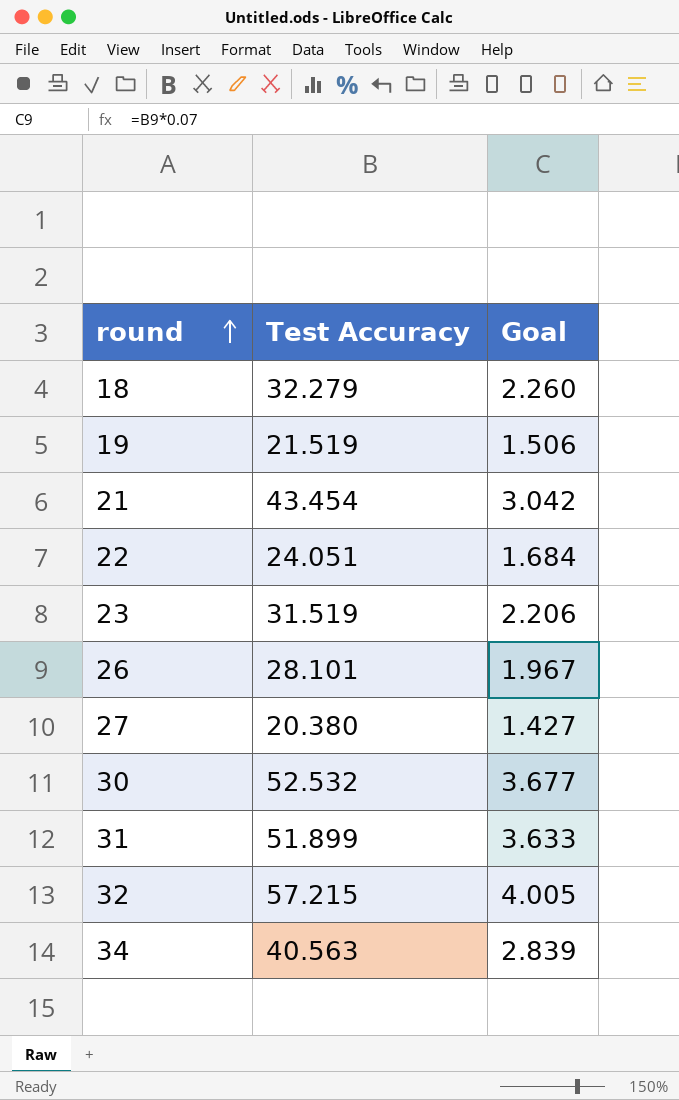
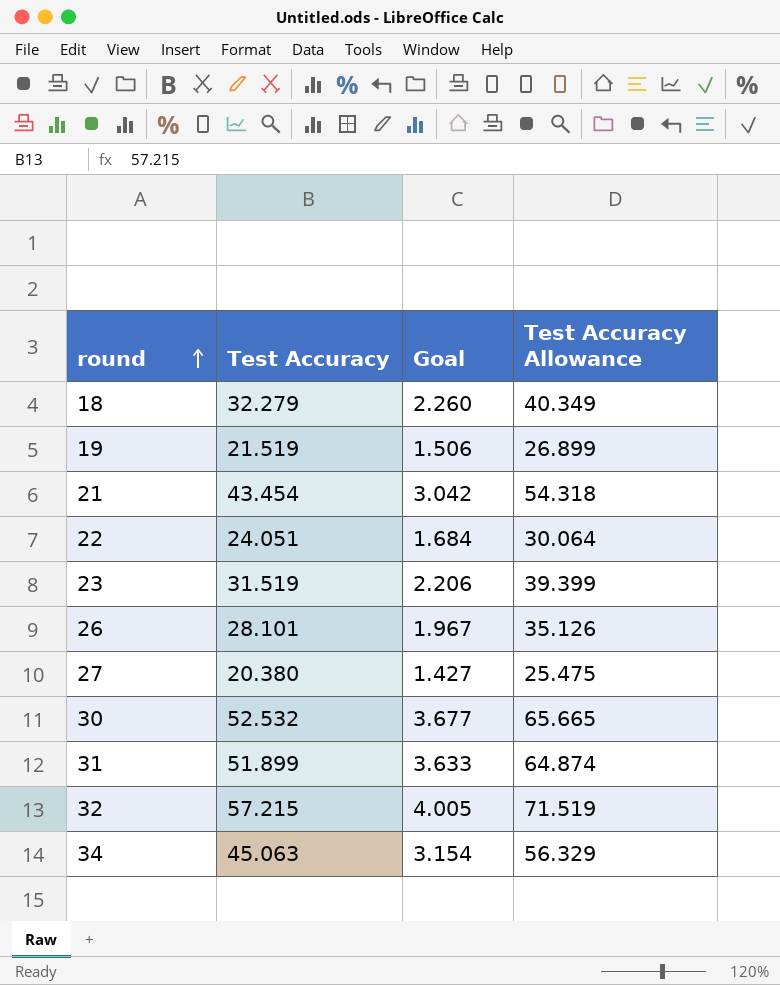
column Test Accuracy Allowance | formula: none -> [Test Accuracy] * 1.25
34 | Test Accuracy: 40.563 -> 45.063
34 | Goal: 2.839 -> 3.154

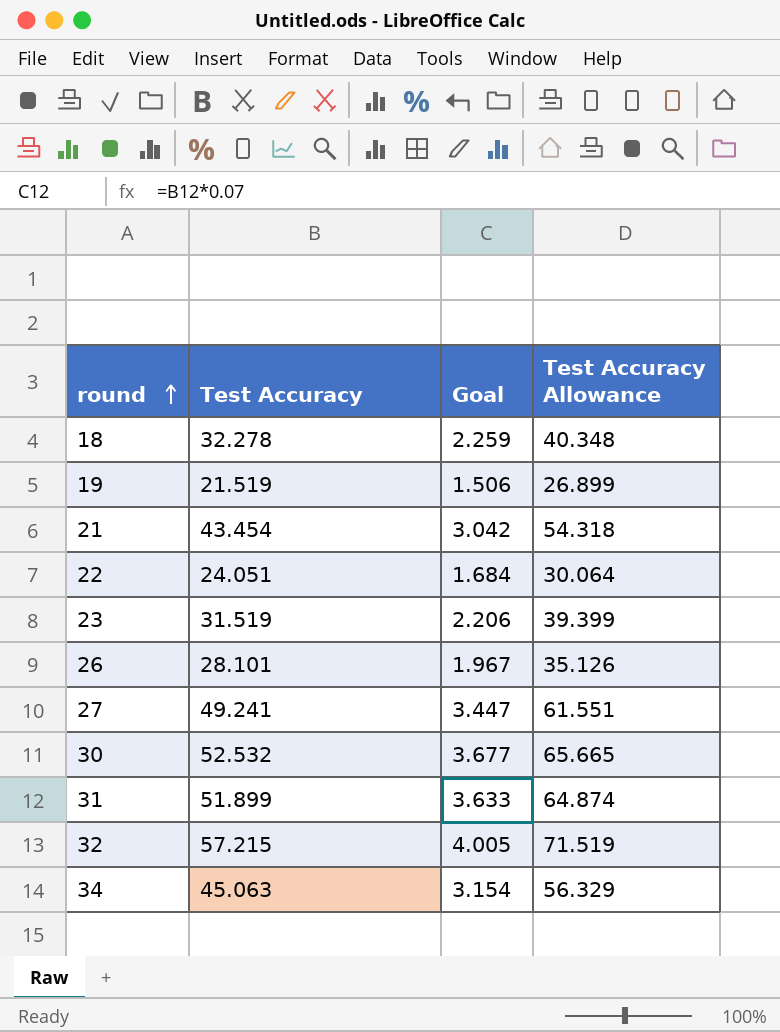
18 | Test Accuracy: 32.279 -> 32.278
18 | Goal: 2.260 -> 2.259
18 | Test Accuracy Allowance: 40.349 -> 40.348
27 | Test Accuracy: 20.380 -> 49.241
27 | Goal: 1.427 -> 3.447
27 | Test Accuracy Allowance: 25.475 -> 61.551

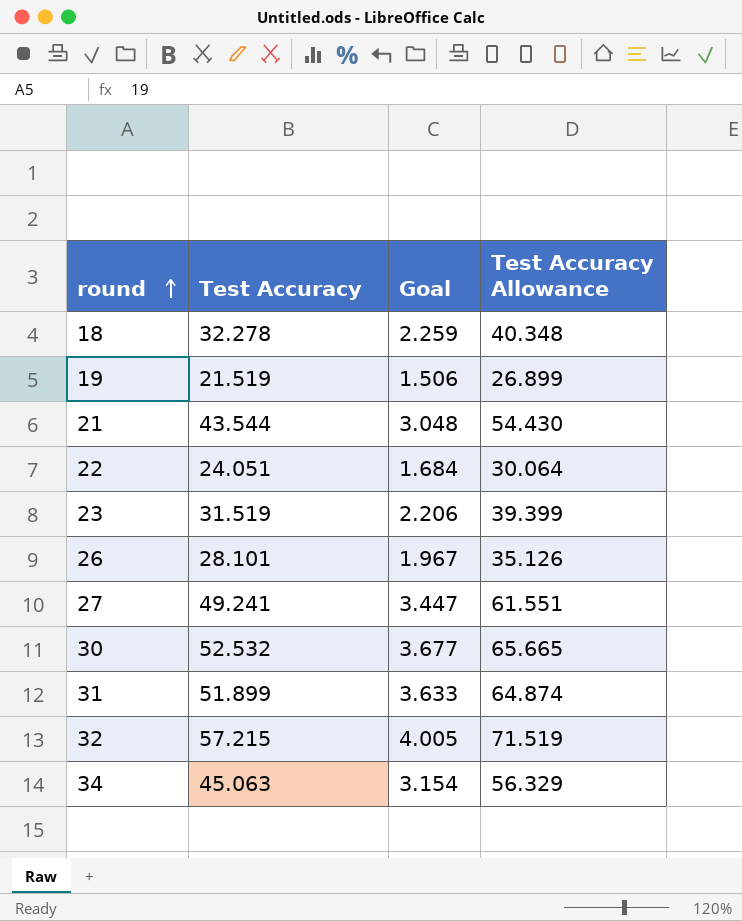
21 | Test Accuracy: 43.454 -> 43.544
21 | Goal: 3.042 -> 3.048
21 | Test Accuracy Allowance: 54.318 -> 54.430

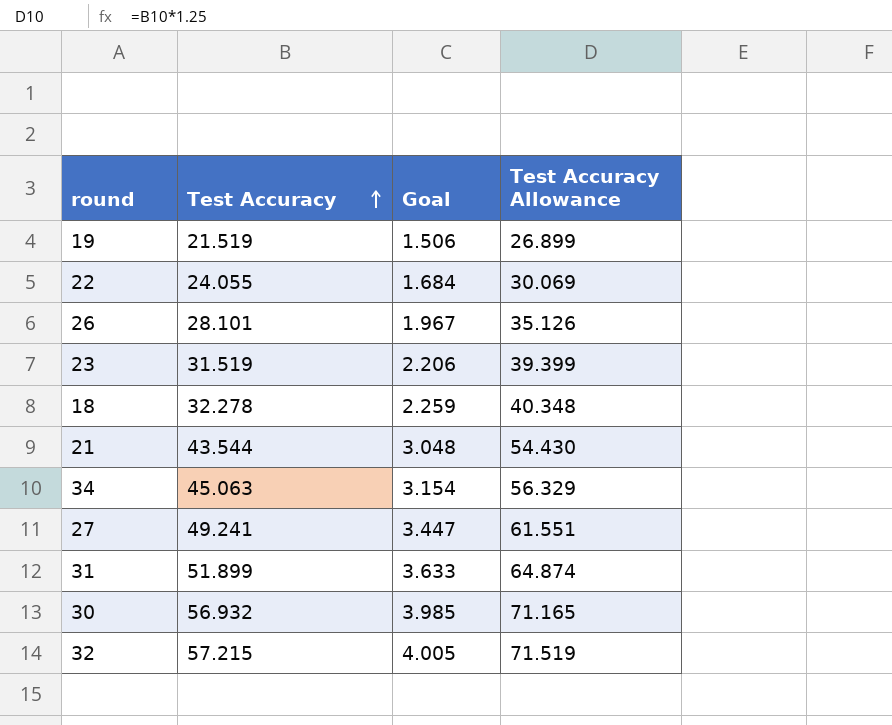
row order: round ascending -> Test Accuracy ascending
22 | Test Accuracy: 24.051 -> 24.055
22 | Test Accuracy Allowance: 30.064 -> 30.069
30 | Test Accuracy: 52.532 -> 56.932
30 | Goal: 3.677 -> 3.985
30 | Test Accuracy Allowance: 65.665 -> 71.165

